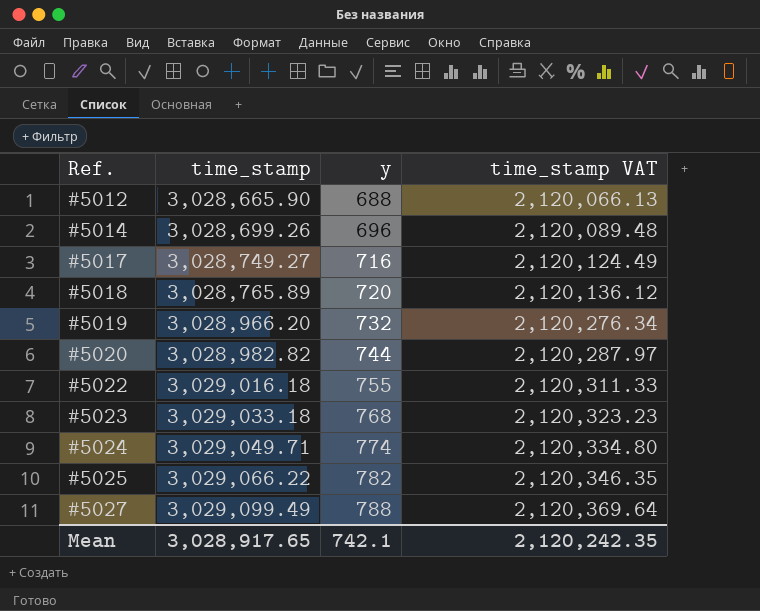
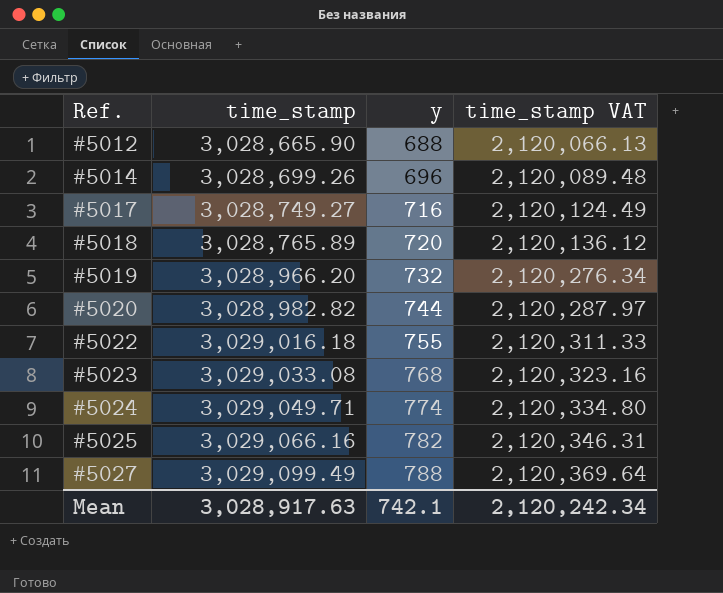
#5023 | time_stamp: 3,029,033.18 -> 3,029,033.08
#5023 | time_stamp VAT: 2,120,323.23 -> 2,120,323.16
#5025 | time_stamp: 3,029,066.22 -> 3,029,066.16
#5025 | time_stamp VAT: 2,120,346.35 -> 2,120,346.31
Mean | time_stamp: 3,028,917.65 -> 3,028,917.63
Mean | time_stamp VAT: 2,120,242.35 -> 2,120,242.34

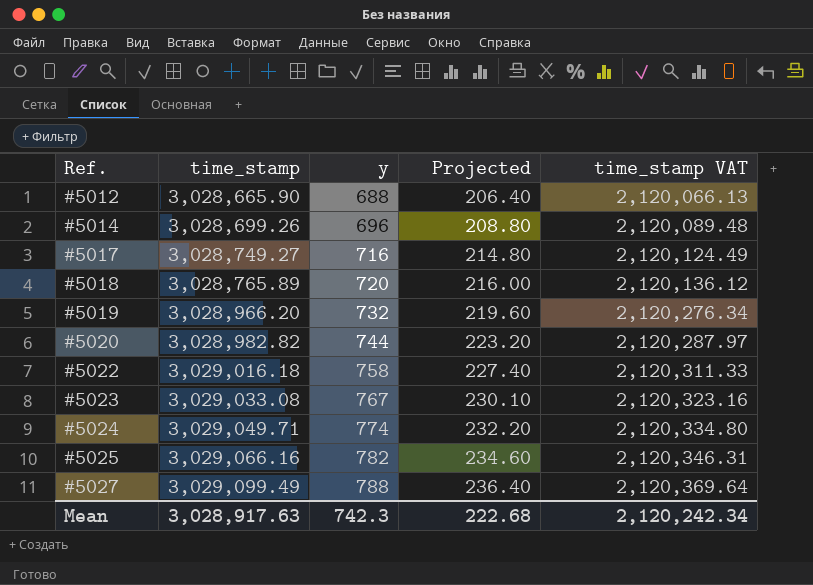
column Projected | formula: none -> [y] * 0.3
#5022 | y: 755 -> 758
#5023 | y: 768 -> 767
Mean | y: 742.1 -> 742.3

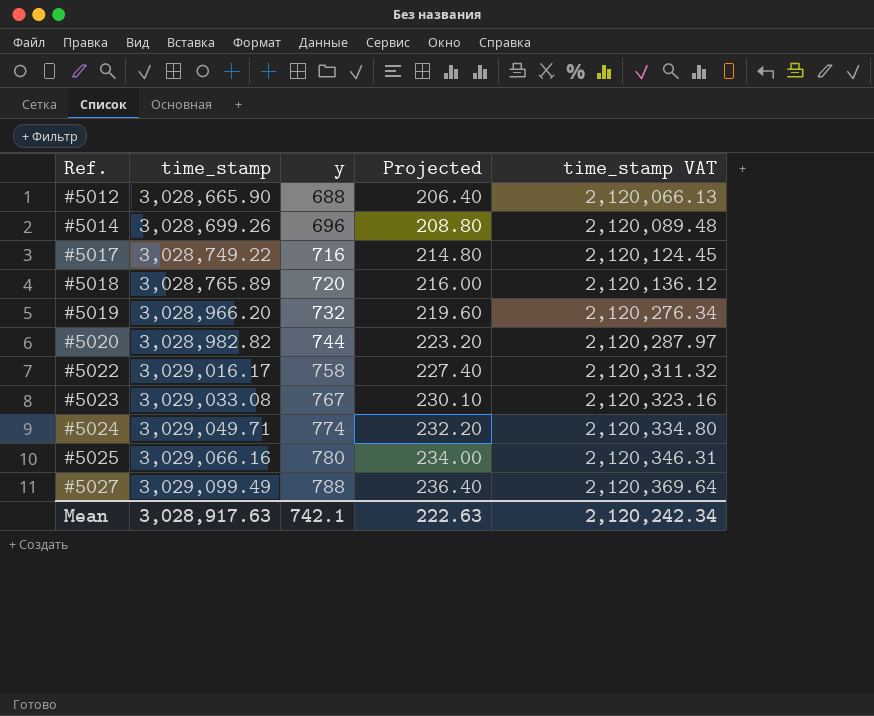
#5017 | time_stamp: 3,028,749.27 -> 3,028,749.22
#5017 | time_stamp VAT: 2,120,124.49 -> 2,120,124.45
#5022 | time_stamp: 3,029,016.18 -> 3,029,016.17
#5022 | time_stamp VAT: 2,120,311.33 -> 2,120,311.32
#5025 | y: 782 -> 780
#5025 | Projected: 234.60 -> 234.00
Mean | y: 742.3 -> 742.1
Mean | Projected: 222.68 -> 222.63

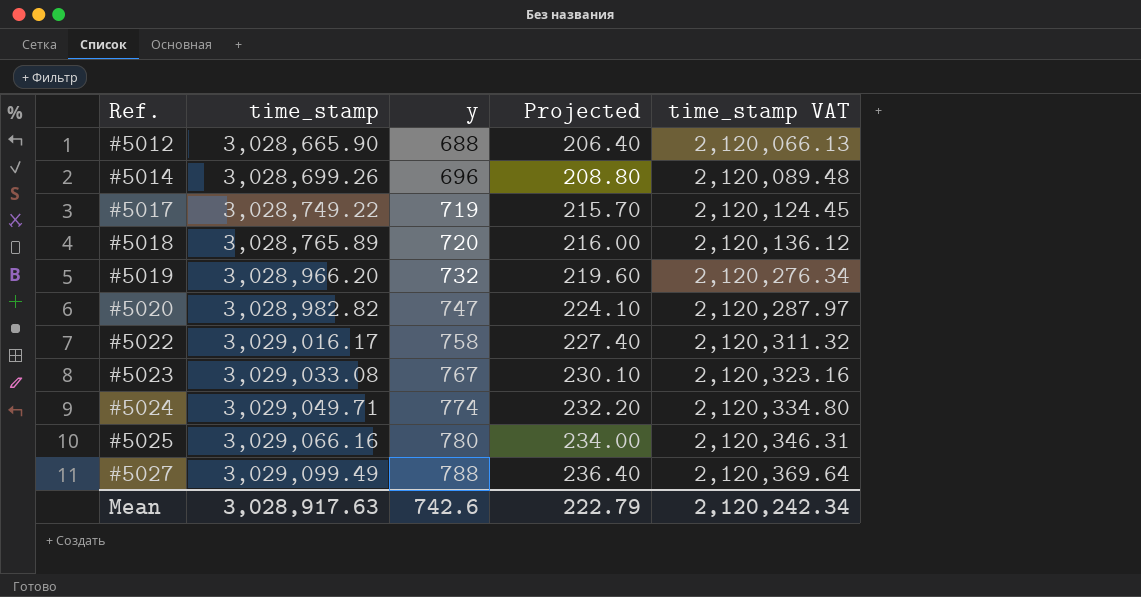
#5017 | y: 716 -> 719
#5017 | Projected: 214.80 -> 215.70
#5020 | y: 744 -> 747
#5020 | Projected: 223.20 -> 224.10
Mean | y: 742.1 -> 742.6
Mean | Projected: 222.63 -> 222.79

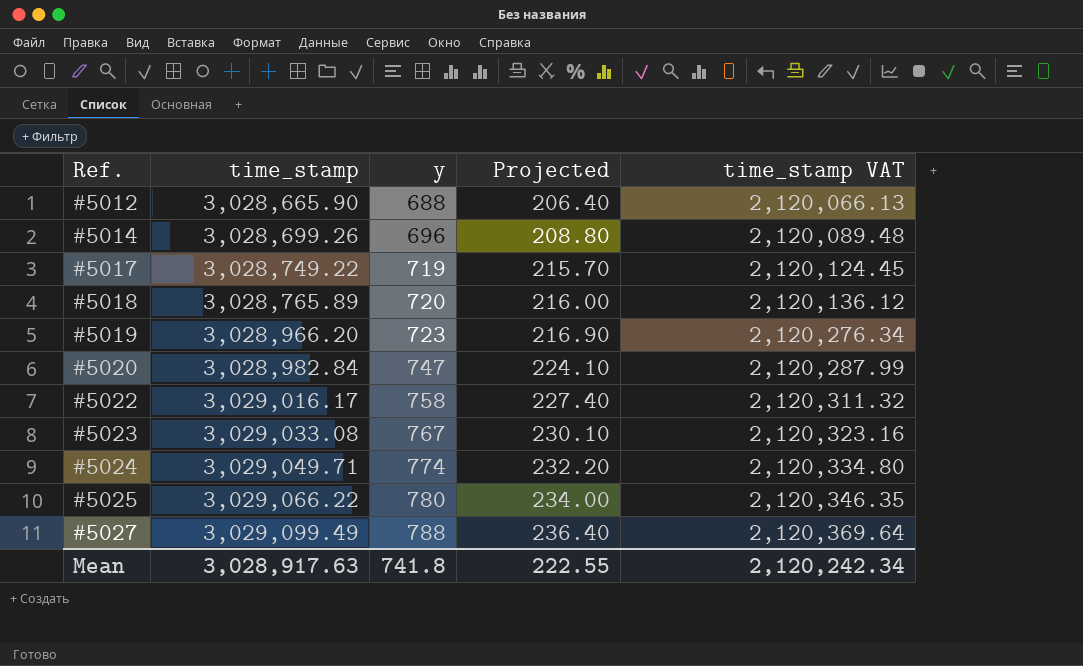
#5019 | y: 732 -> 723
#5019 | Projected: 219.60 -> 216.90
#5020 | time_stamp: 3,028,982.82 -> 3,028,982.84
#5020 | time_stamp VAT: 2,120,287.97 -> 2,120,287.99
#5025 | time_stamp: 3,029,066.16 -> 3,029,066.22
#5025 | time_stamp VAT: 2,120,346.31 -> 2,120,346.35
Mean | y: 742.6 -> 741.8
Mean | Projected: 222.79 -> 222.55

